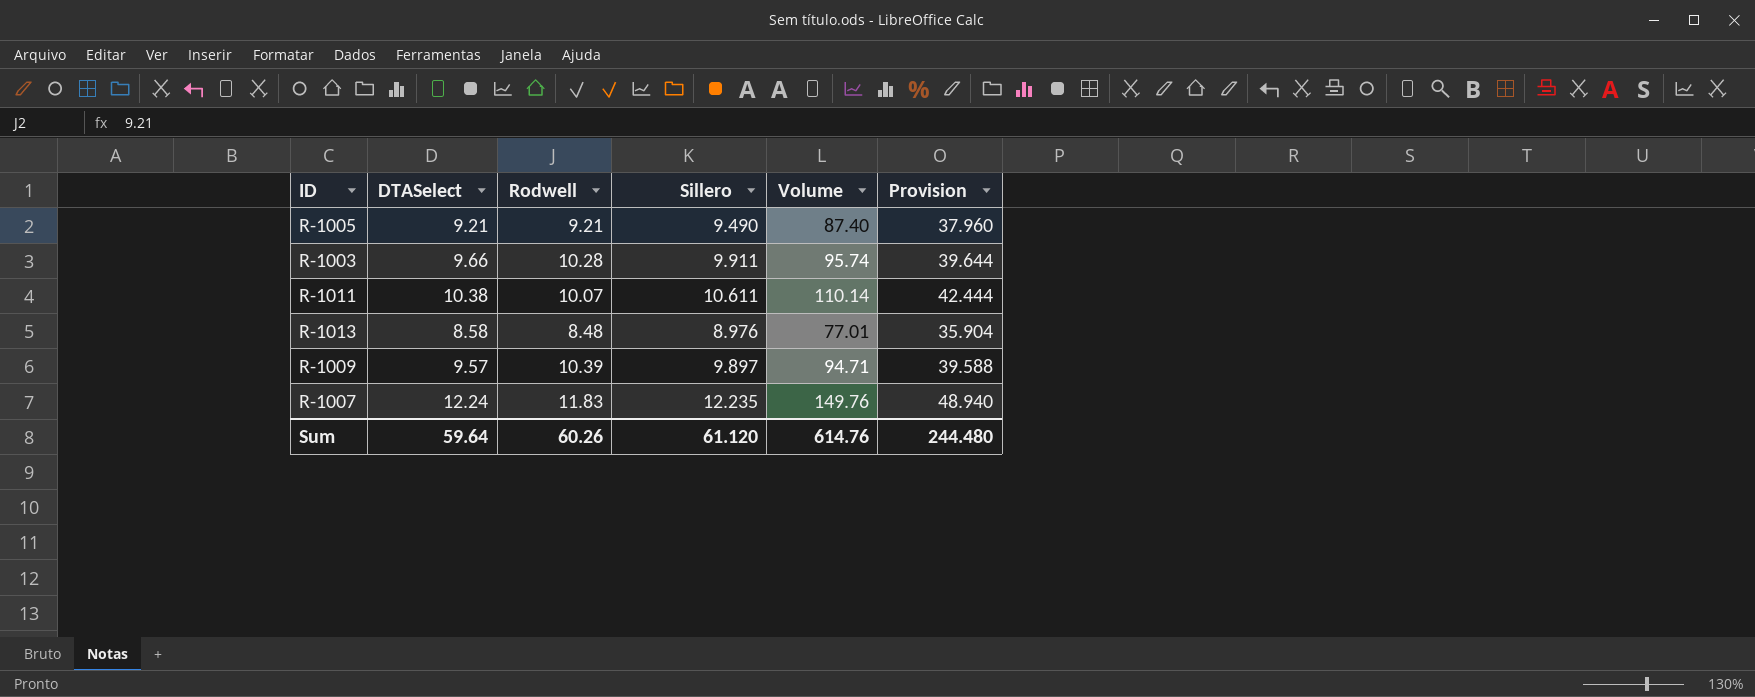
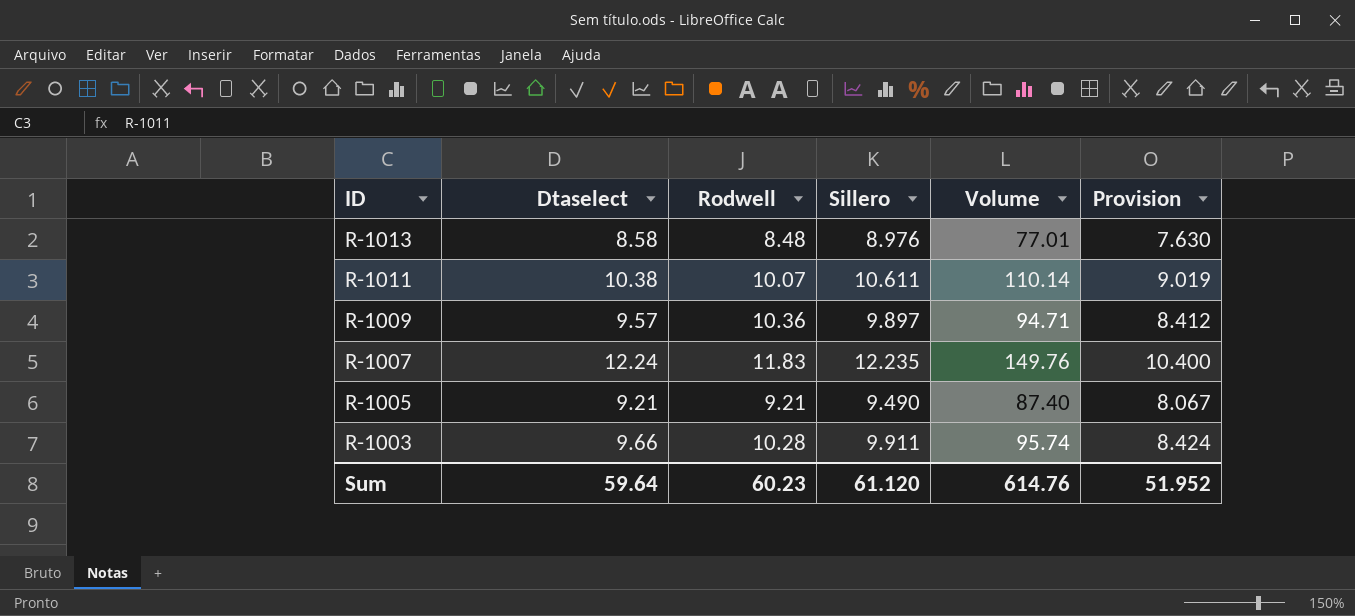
row order: none -> ID descending
column name: DTASelect -> Dtaselect
column Provision | formula: [Sillero] * 4 -> [Sillero] * 0.85
R-1009 | Rodwell: 10.39 -> 10.36
Sum | Rodwell: 60.26 -> 60.23
Sum | Provision: 244.480 -> 51.952

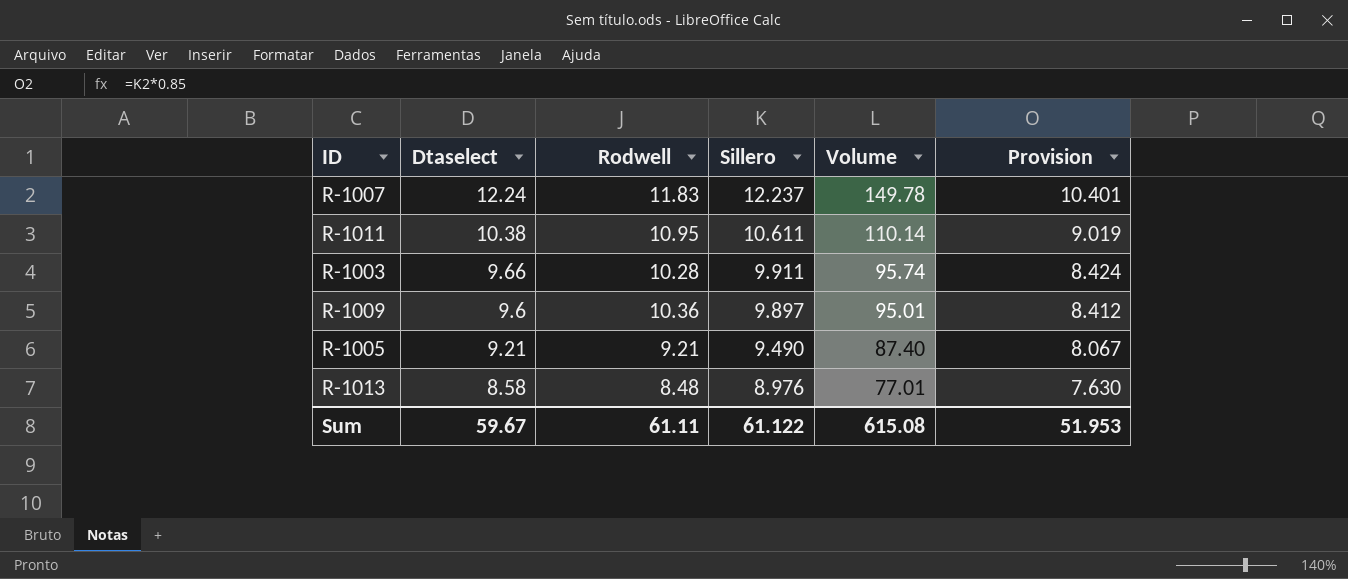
row order: ID descending -> Dtaselect descending
R-1007 | Sillero: 12.235 -> 12.237
R-1007 | Volume: 149.76 -> 149.78
R-1007 | Provision: 10.400 -> 10.401
R-1011 | Rodwell: 10.07 -> 10.95
R-1009 | Dtaselect: 9.57 -> 9.6
R-1009 | Volume: 94.71 -> 95.01
Sum | Dtaselect: 59.64 -> 59.67
Sum | Rodwell: 60.23 -> 61.11
Sum | Sillero: 61.120 -> 61.122
Sum | Volume: 614.76 -> 615.08
Sum | Provision: 51.952 -> 51.953

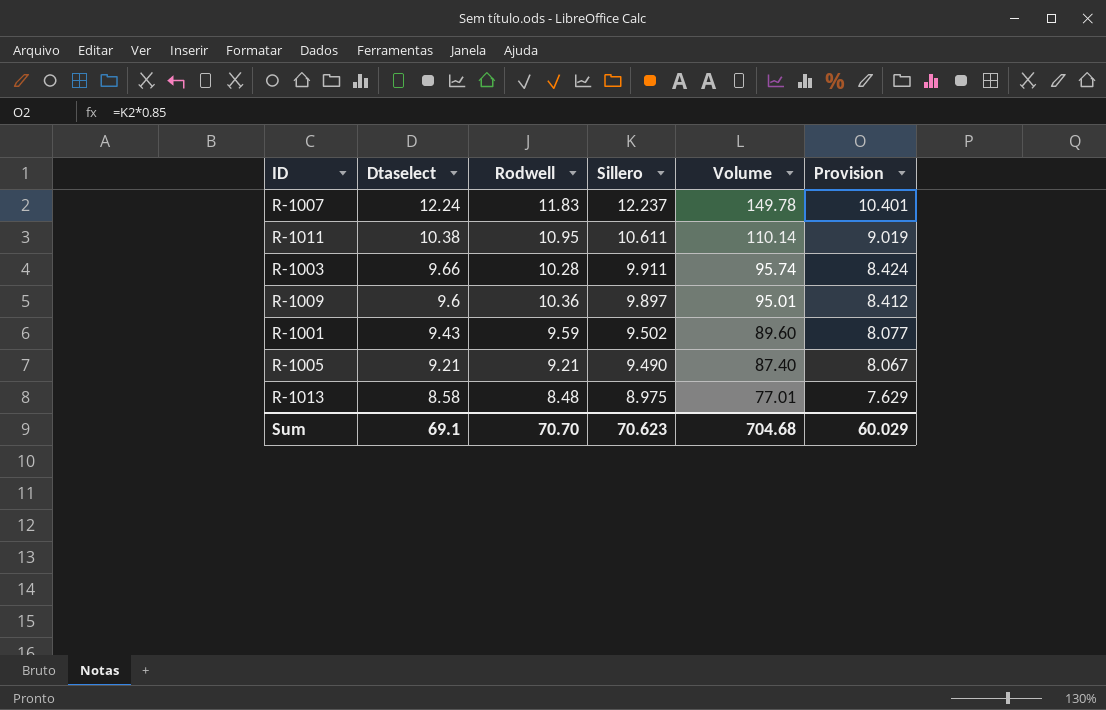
row R-1001: none -> 9.43 | 9.59 | 9.502 | 89.60 | 8.077
R-1013 | Sillero: 8.976 -> 8.975
R-1013 | Provision: 7.630 -> 7.629
Sum | Dtaselect: 59.67 -> 69.1
Sum | Rodwell: 61.11 -> 70.70
Sum | Sillero: 61.122 -> 70.623
Sum | Volume: 615.08 -> 704.68
Sum | Provision: 51.953 -> 60.029

